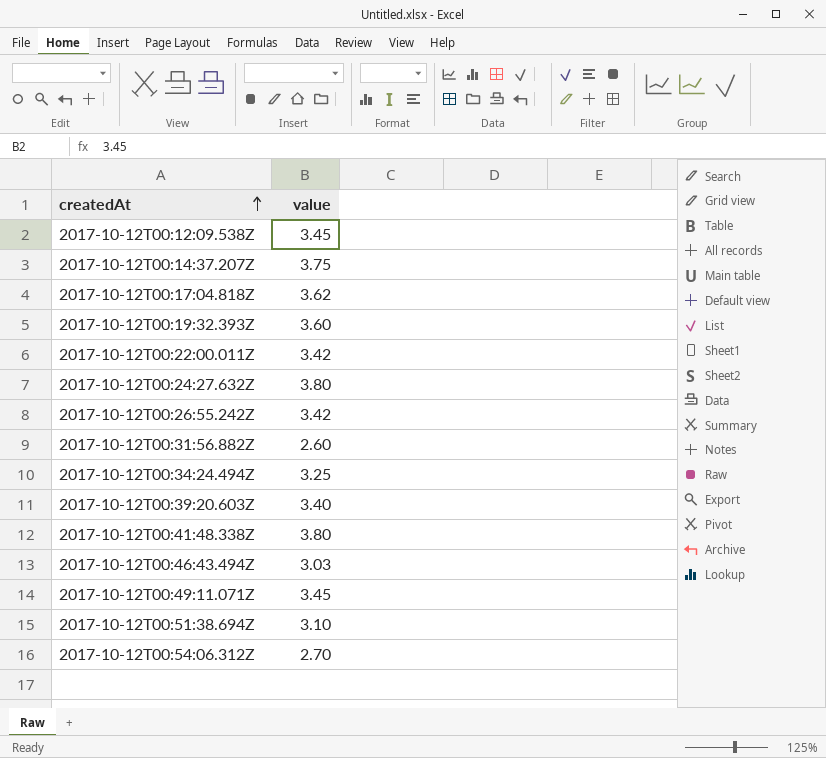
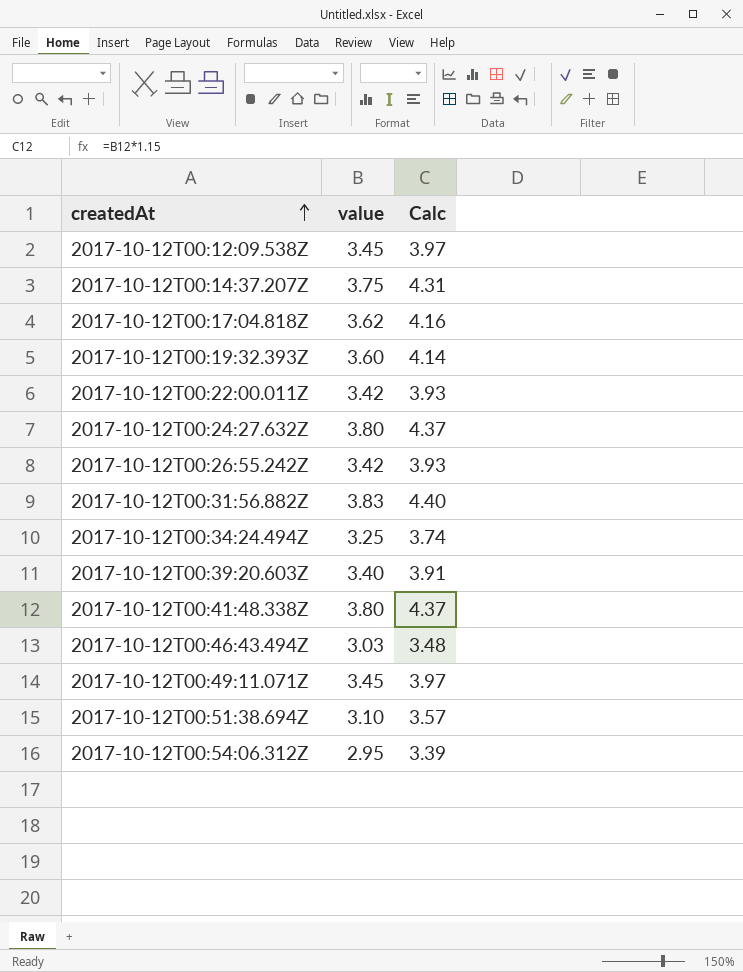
column Calc | formula: none -> [value] * 1.15
2017-10-12T00:31:56.882Z | value: 2.60 -> 3.83
2017-10-12T00:54:06.312Z | value: 2.70 -> 2.95

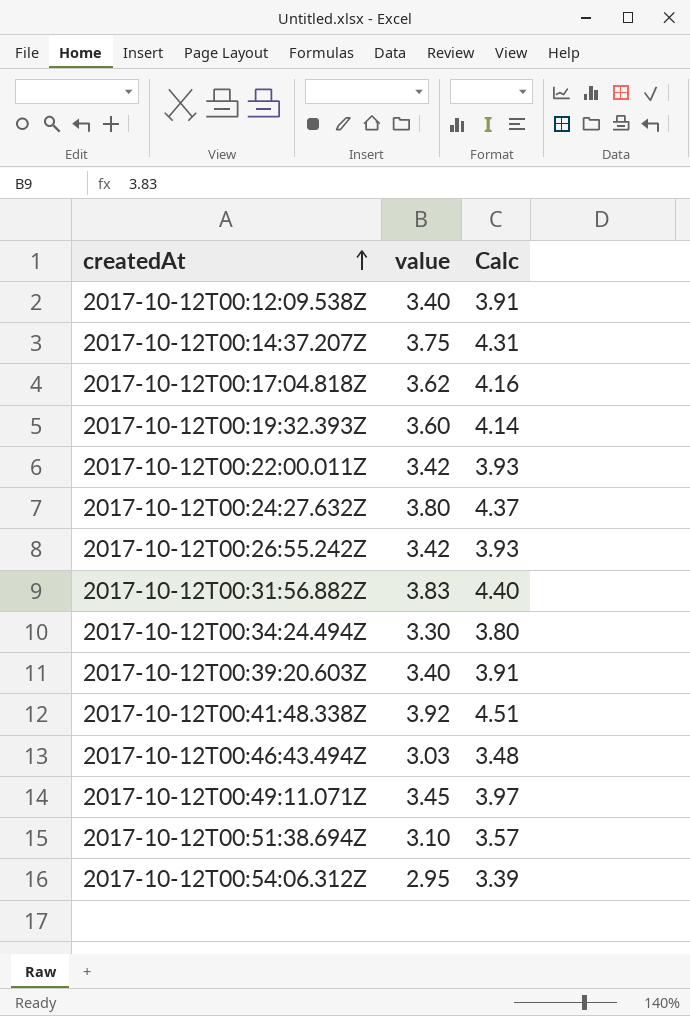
2017-10-12T00:12:09.538Z | value: 3.45 -> 3.40
2017-10-12T00:12:09.538Z | Calc: 3.97 -> 3.91
2017-10-12T00:34:24.494Z | value: 3.25 -> 3.30
2017-10-12T00:34:24.494Z | Calc: 3.74 -> 3.80
2017-10-12T00:41:48.338Z | value: 3.80 -> 3.92
2017-10-12T00:41:48.338Z | Calc: 4.37 -> 4.51

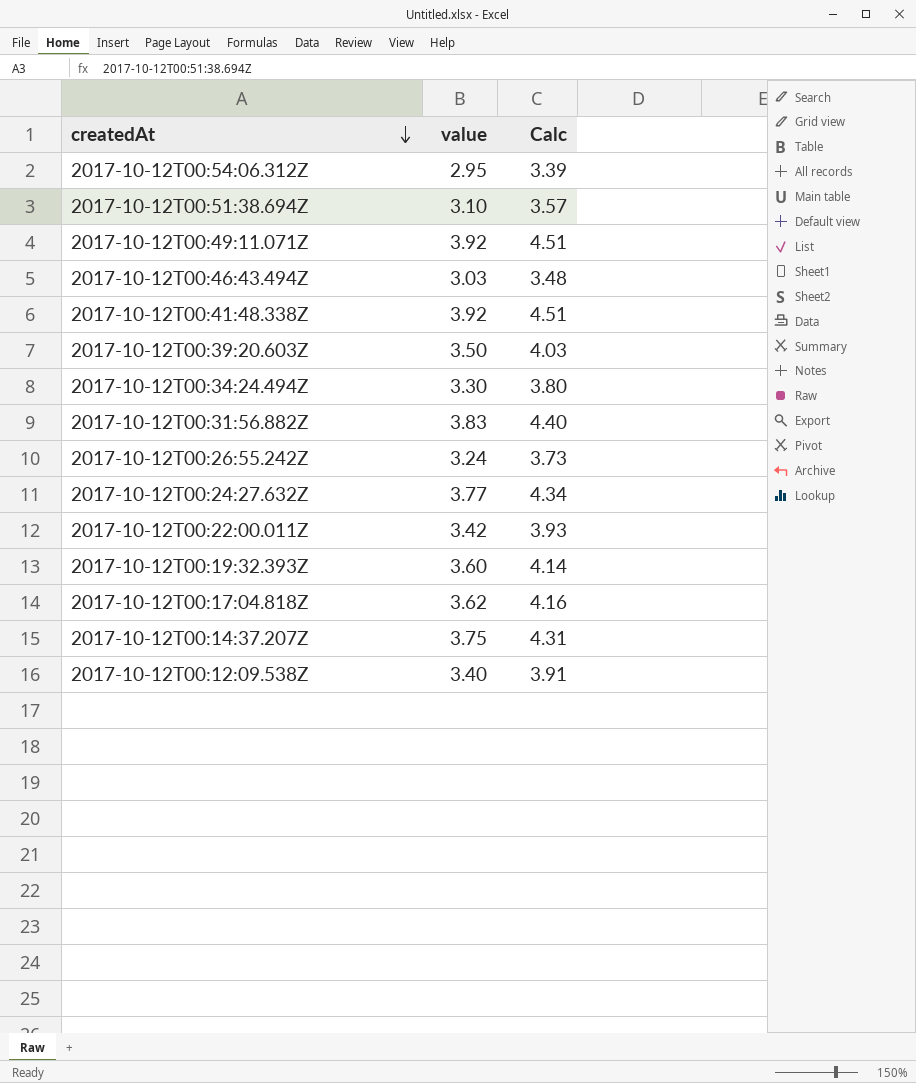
row order: createdAt ascending -> createdAt descending
2017-10-12T00:49:11.071Z | value: 3.45 -> 3.92
2017-10-12T00:49:11.071Z | Calc: 3.97 -> 4.51
2017-10-12T00:39:20.603Z | value: 3.40 -> 3.50
2017-10-12T00:39:20.603Z | Calc: 3.91 -> 4.03
2017-10-12T00:26:55.242Z | value: 3.42 -> 3.24
2017-10-12T00:26:55.242Z | Calc: 3.93 -> 3.73
2017-10-12T00:24:27.632Z | value: 3.80 -> 3.77
2017-10-12T00:24:27.632Z | Calc: 4.37 -> 4.34

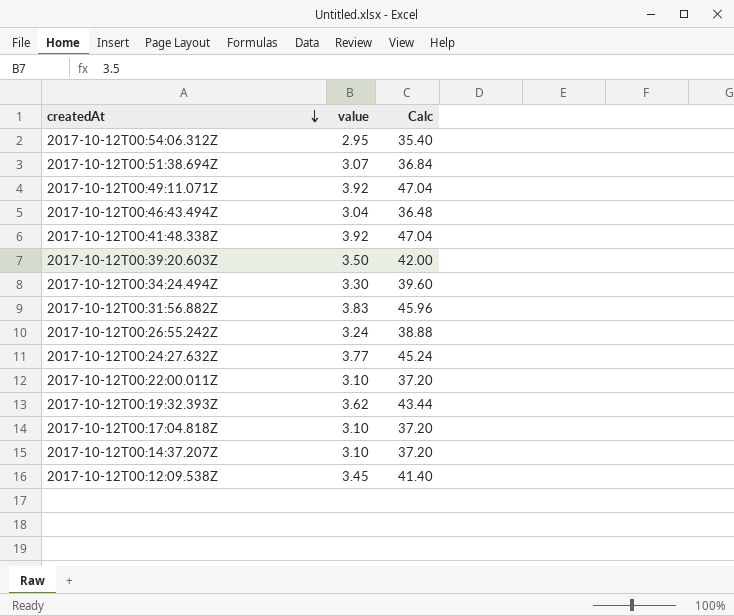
column Calc | formula: [value] * 1.15 -> [value] * 12
2017-10-12T00:51:38.694Z | value: 3.10 -> 3.07
2017-10-12T00:46:43.494Z | value: 3.03 -> 3.04
2017-10-12T00:22:00.011Z | value: 3.42 -> 3.10
2017-10-12T00:19:32.393Z | value: 3.60 -> 3.62
2017-10-12T00:17:04.818Z | value: 3.62 -> 3.10
2017-10-12T00:14:37.207Z | value: 3.75 -> 3.10
2017-10-12T00:12:09.538Z | value: 3.40 -> 3.45

